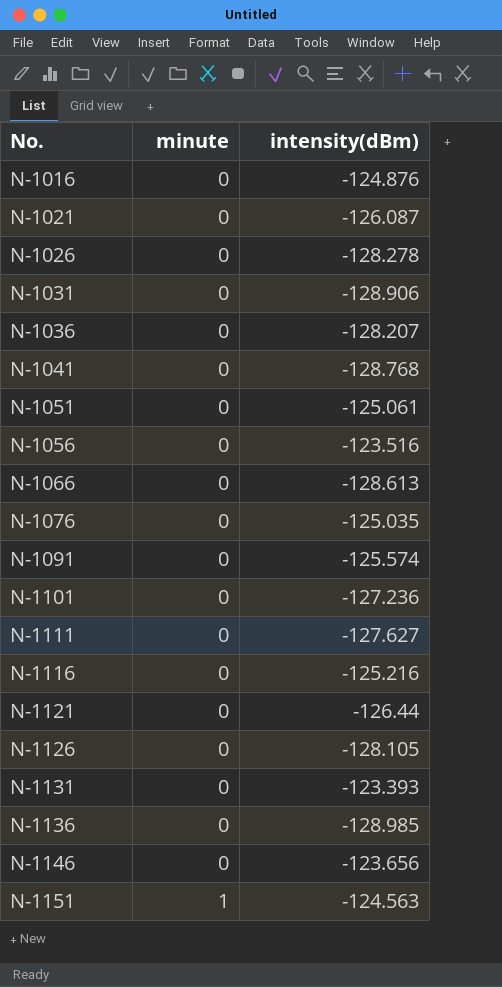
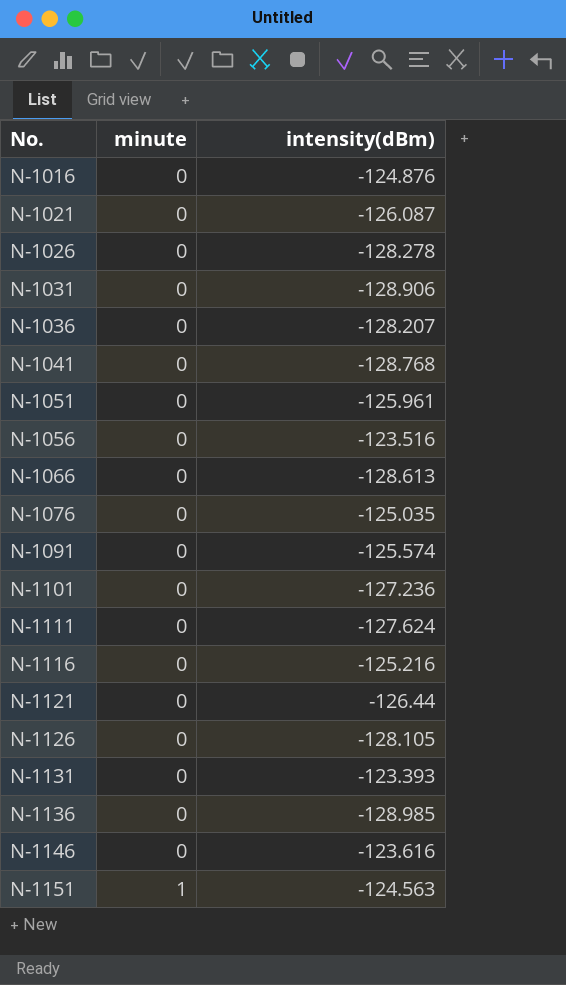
N-1051 | intensity(dBm): -125.061 -> -125.961
N-1111 | intensity(dBm): -127.627 -> -127.624
N-1146 | intensity(dBm): -123.656 -> -123.616

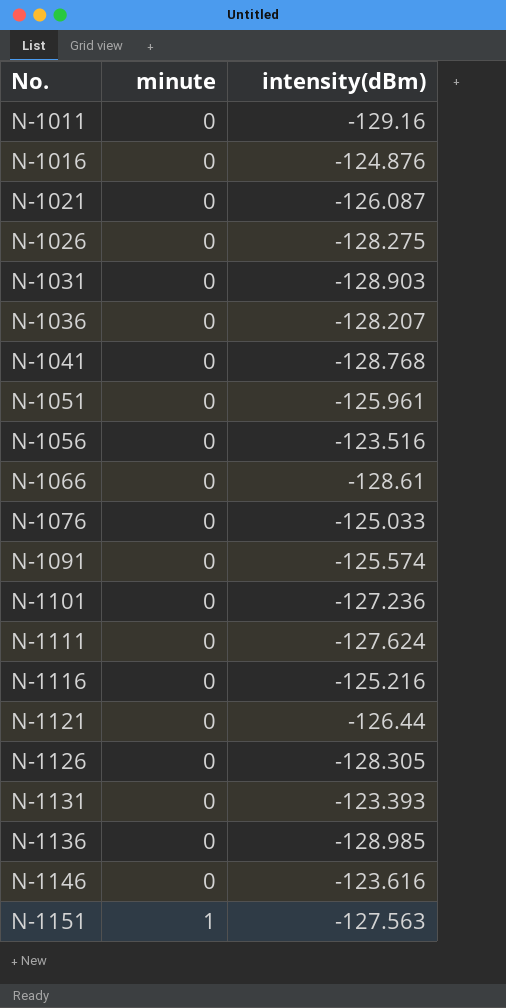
row N-1011: none -> 0 | -129.16
N-1026 | intensity(dBm): -128.278 -> -128.275
N-1031 | intensity(dBm): -128.906 -> -128.903
N-1066 | intensity(dBm): -128.613 -> -128.61
N-1076 | intensity(dBm): -125.035 -> -125.033
N-1126 | intensity(dBm): -128.105 -> -128.305
N-1151 | intensity(dBm): -124.563 -> -127.563

